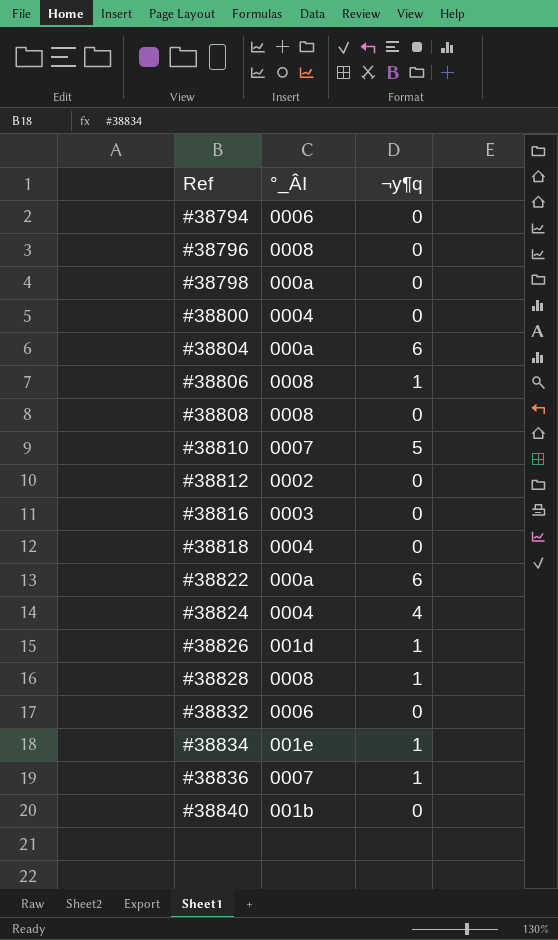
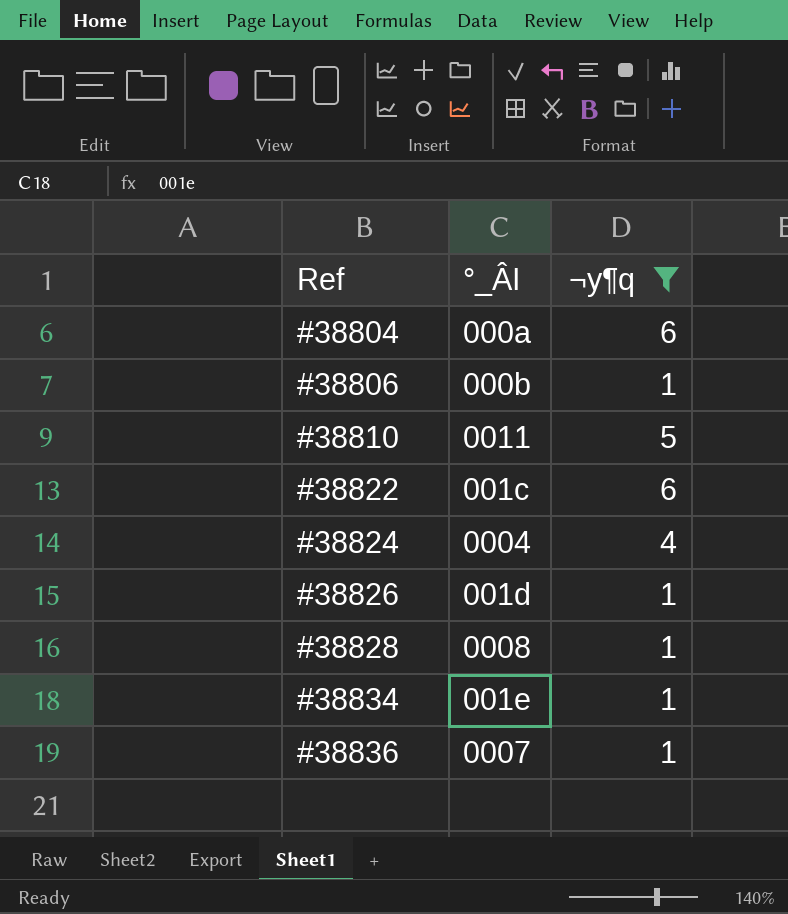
filter: none -> ¬y¶q != 0
#38806 | °_ÂI: 0008 -> 000b
#38810 | °_ÂI: 0007 -> 0011
#38822 | °_ÂI: 000a -> 001c

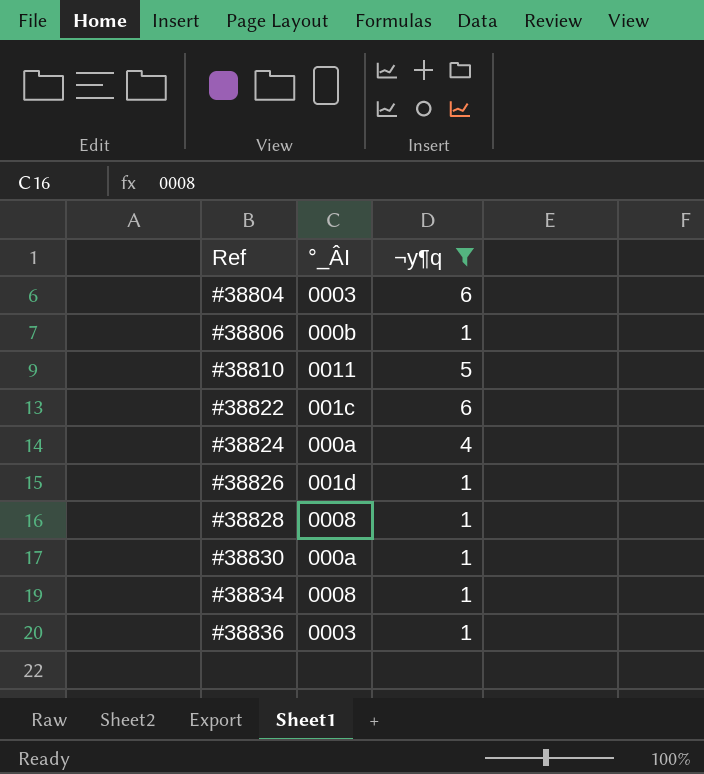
#38804 | °_ÂI: 000a -> 0003
#38824 | °_ÂI: 0004 -> 000a
row #38830: none -> 000a | 1
#38834 | °_ÂI: 001e -> 0008
#38836 | °_ÂI: 0007 -> 0003

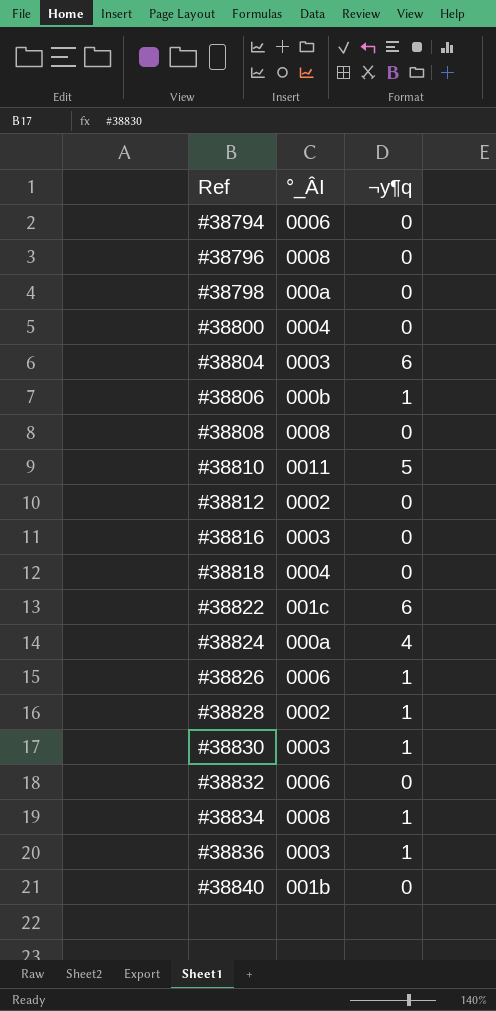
filter: ¬y¶q != 0 -> none
#38826 | °_ÂI: 001d -> 0006
#38828 | °_ÂI: 0008 -> 0002
#38830 | °_ÂI: 000a -> 0003

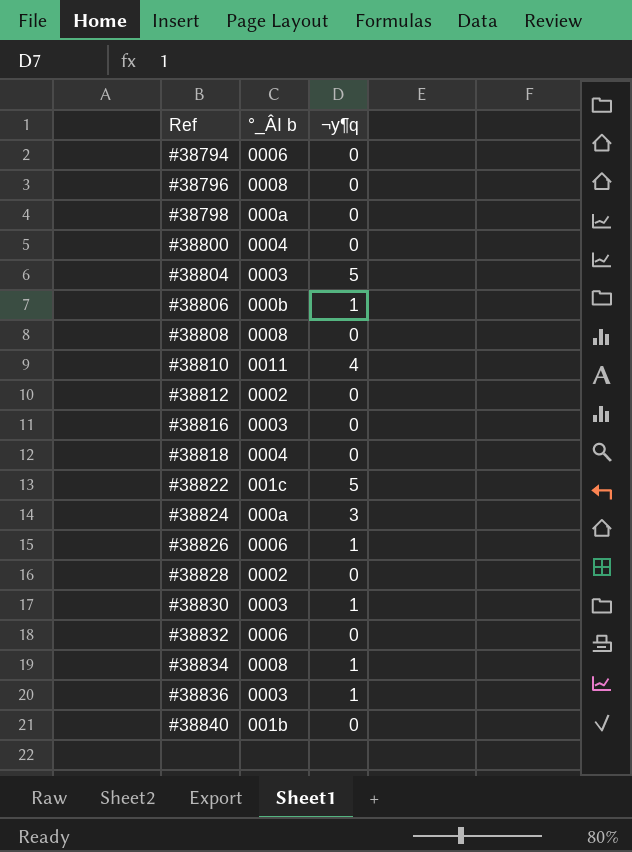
column name: °_ÂI -> °_ÂI b
#38804 | ¬y¶q: 6 -> 5
#38810 | ¬y¶q: 5 -> 4
#38822 | ¬y¶q: 6 -> 5
#38824 | ¬y¶q: 4 -> 3
#38828 | ¬y¶q: 1 -> 0

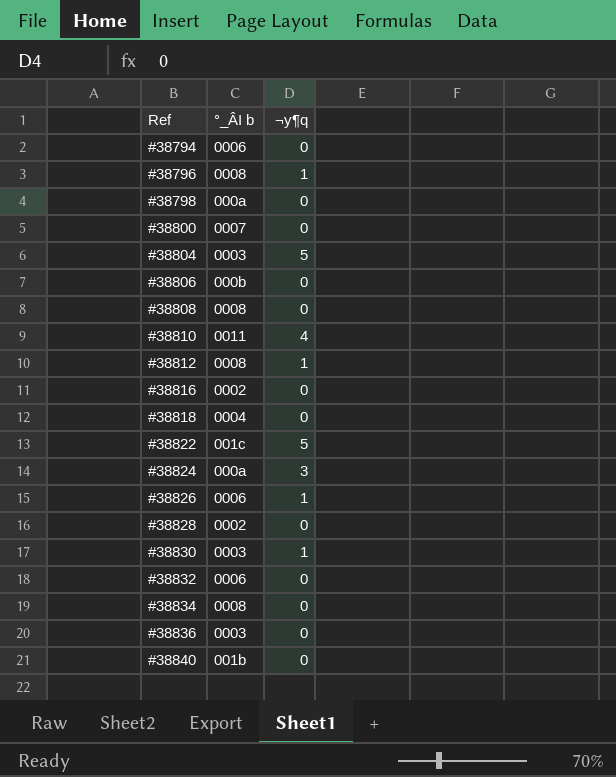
#38796 | ¬y¶q: 0 -> 1
#38800 | °_ÂI b: 0004 -> 0007
#38806 | ¬y¶q: 1 -> 0
#38812 | °_ÂI b: 0002 -> 0008
#38812 | ¬y¶q: 0 -> 1
#38816 | °_ÂI b: 0003 -> 0002
#38834 | ¬y¶q: 1 -> 0
#38836 | ¬y¶q: 1 -> 0

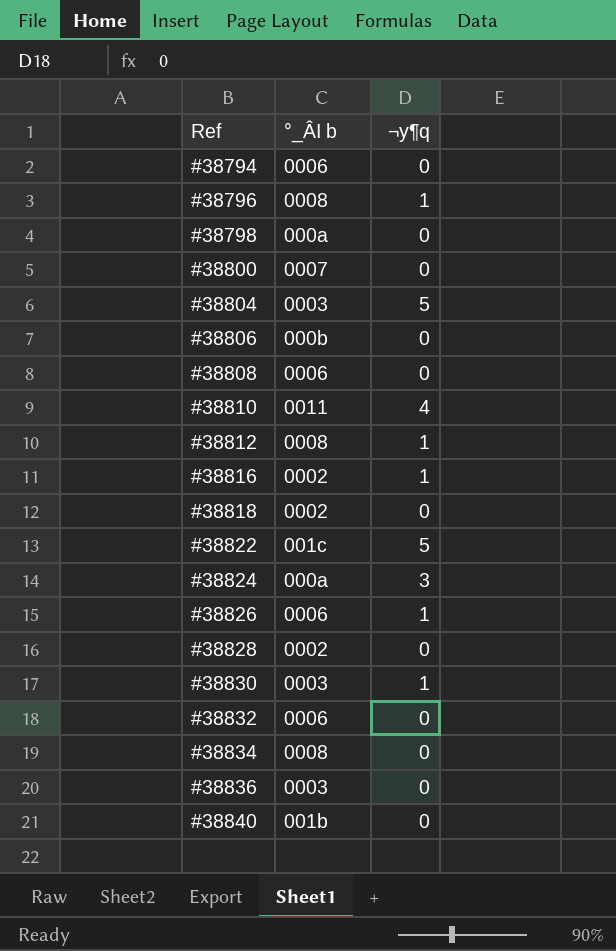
#38808 | °_ÂI b: 0008 -> 0006
#38816 | ¬y¶q: 0 -> 1
#38818 | °_ÂI b: 0004 -> 0002

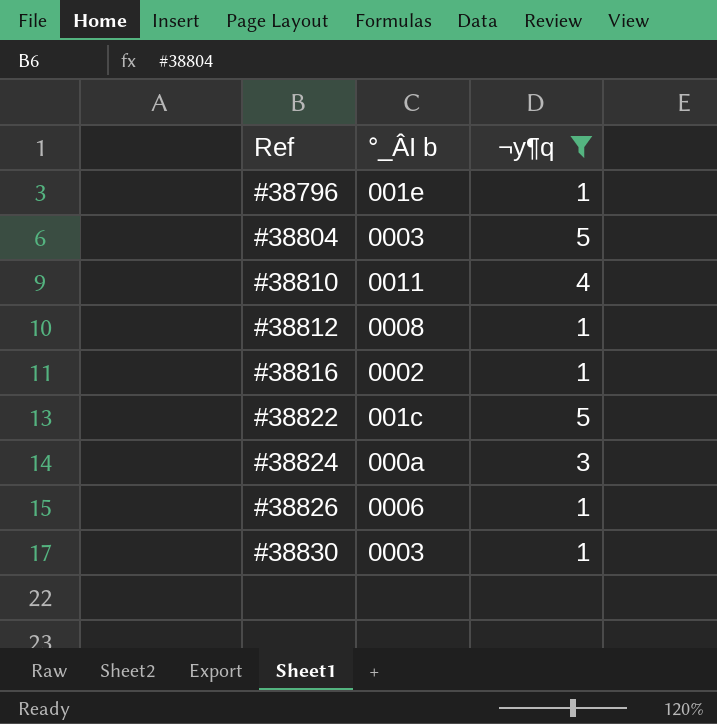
filter: none -> ¬y¶q != 0
#38796 | °_ÂI b: 0008 -> 001e

